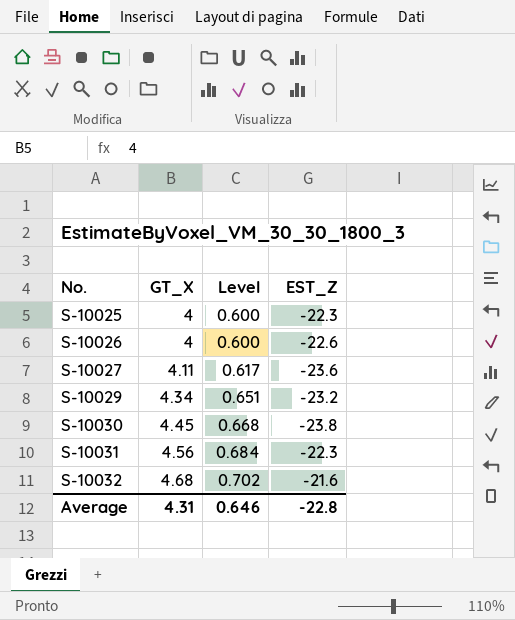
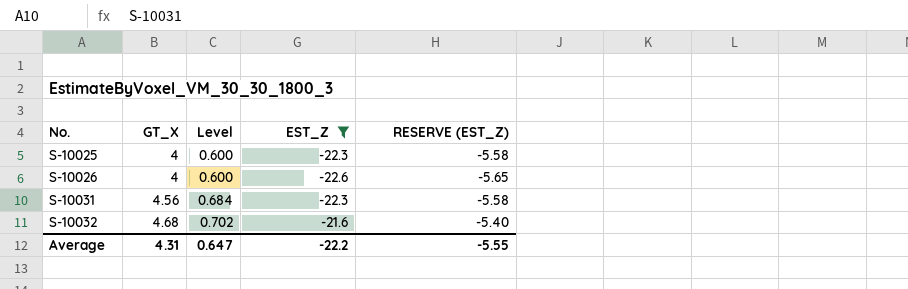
filter: none -> EST_Z >= -22.6
column RESERVE (EST_Z) | formula: none -> [EST_Z] * 0.25
Average | Level: 0.646 -> 0.647
Average | EST_Z: -22.8 -> -22.2

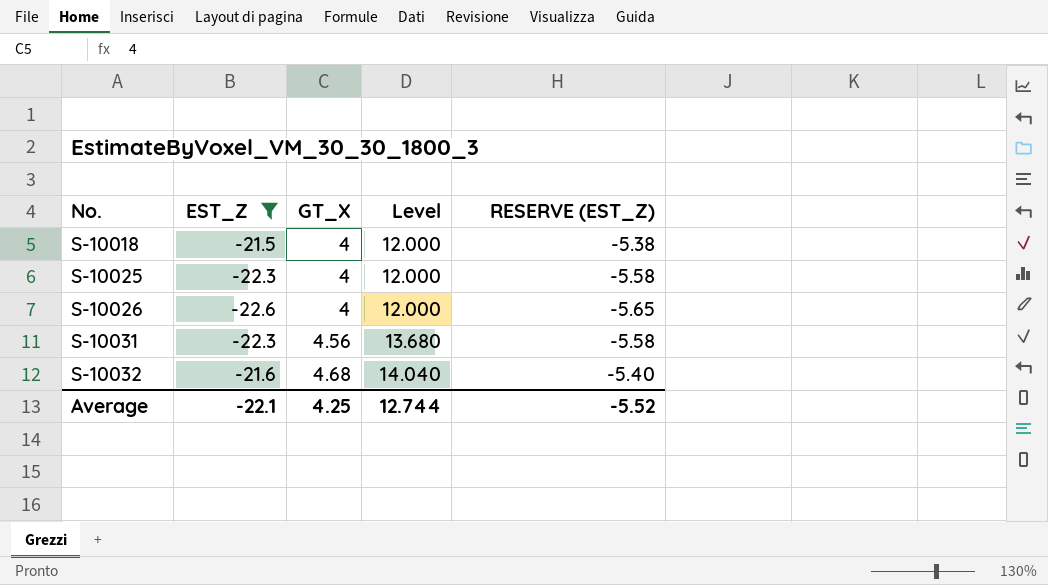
column EST_Z | position: 4 -> 2
column Level | formula: [GT_X] * 0.15 -> [GT_X] * 3
row S-10018: none -> -21.5 | 4 | 12.000 | -5.38
Average | EST_Z: -22.2 -> -22.1
Average | GT_X: 4.31 -> 4.25
Average | Level: 0.647 -> 12.744
Average | RESERVE (EST_Z): -5.55 -> -5.52

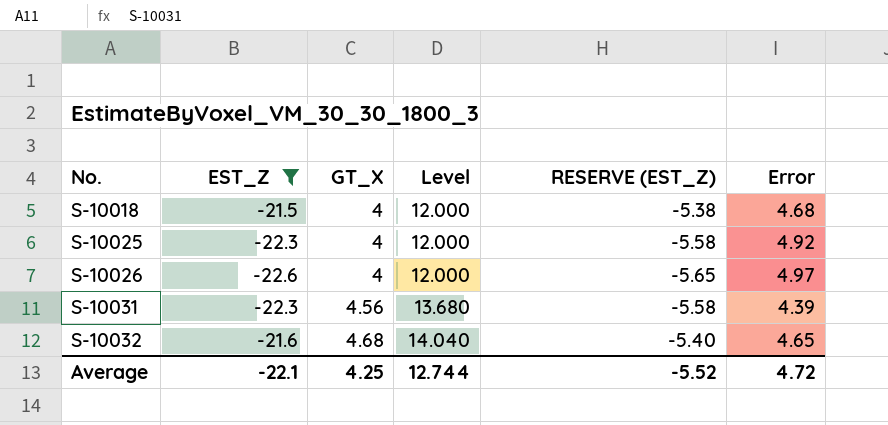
column Error | position: none -> 6

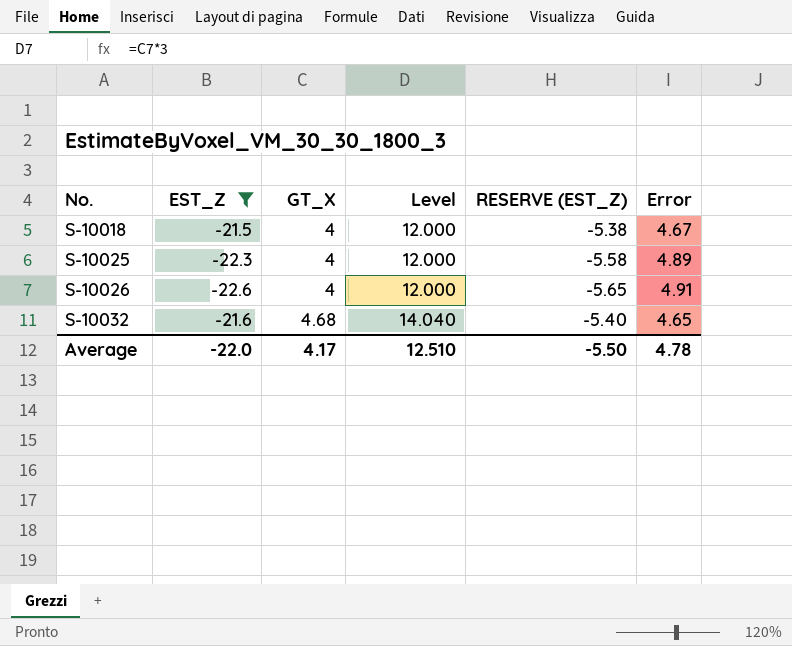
row S-10031: -22.3 | 4.56 | 13.680 | -5.58 | 4.39 -> none
S-10018 | Error: 4.68 -> 4.67
S-10025 | Error: 4.92 -> 4.89
S-10026 | Error: 4.97 -> 4.91
Average | EST_Z: -22.1 -> -22.0
Average | GT_X: 4.25 -> 4.17
Average | Level: 12.744 -> 12.510
Average | RESERVE (EST_Z): -5.52 -> -5.50
Average | Error: 4.72 -> 4.78

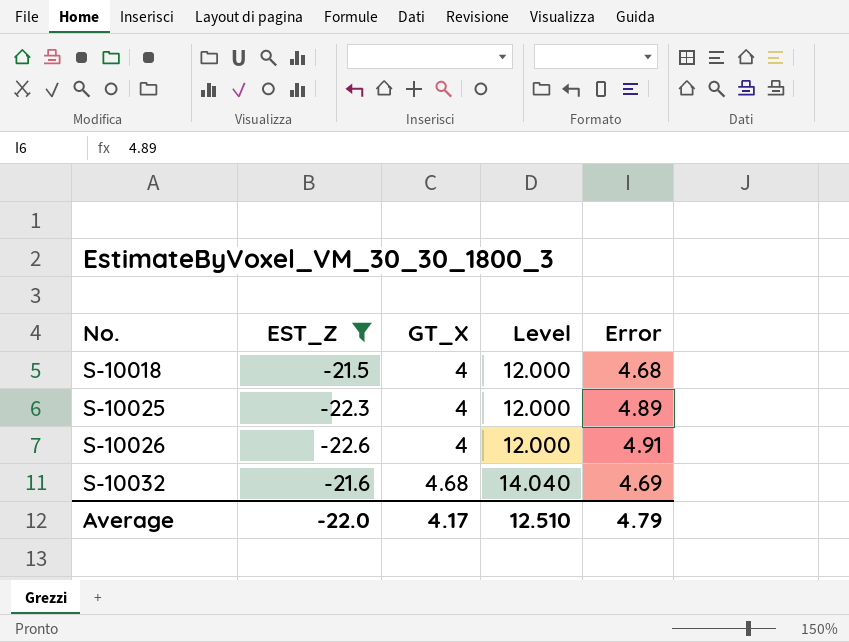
column RESERVE (EST_Z) | formula: [EST_Z] * 0.25 -> none
S-10018 | Error: 4.67 -> 4.68
S-10032 | Error: 4.65 -> 4.69
Average | Error: 4.78 -> 4.79

